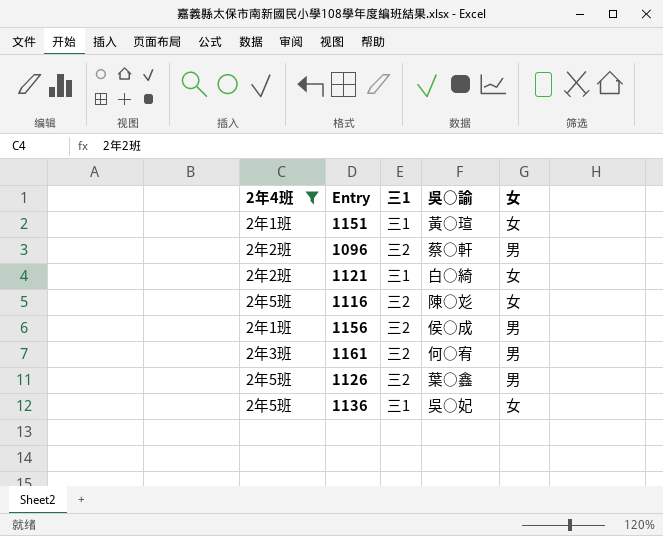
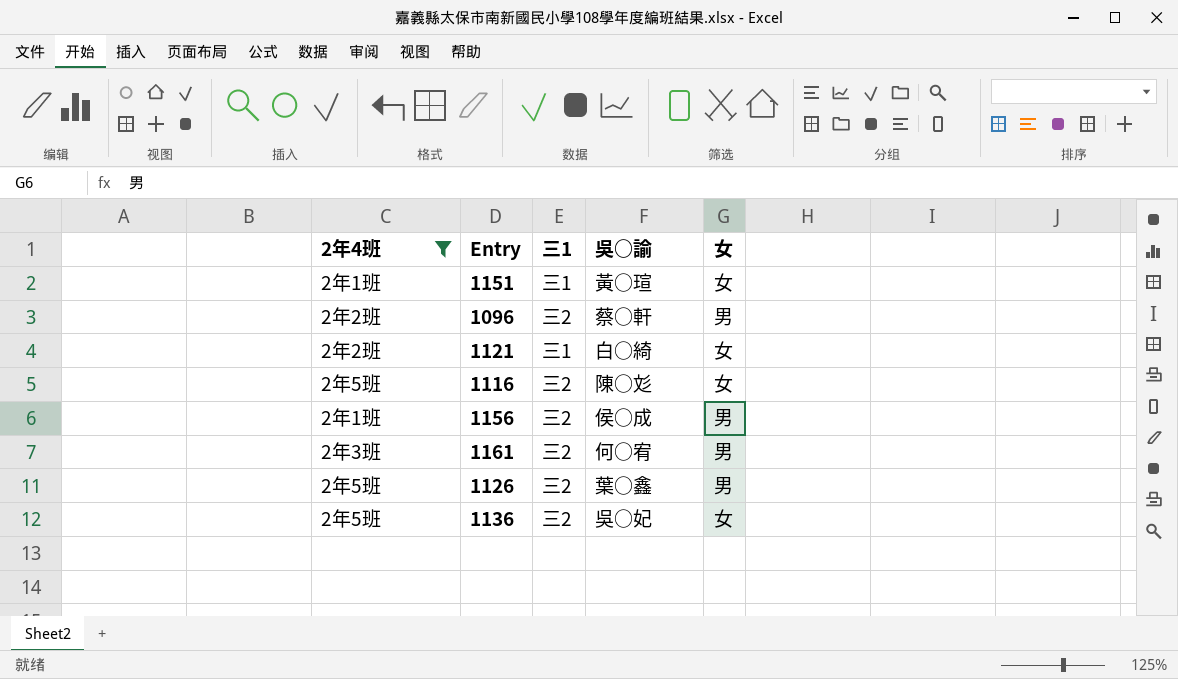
1136 | 三1: 三1 -> 三2

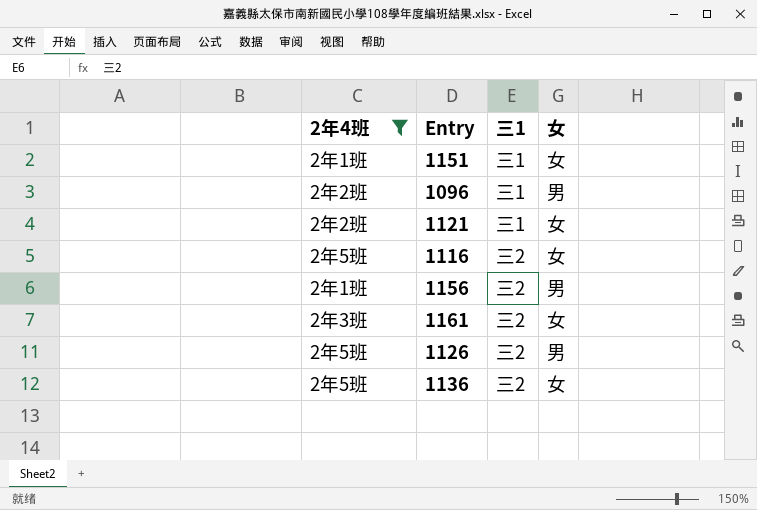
column 吳○諭 | position: 4 -> none
1096 | 三1: 三2 -> 三1
1161 | 女: 男 -> 女

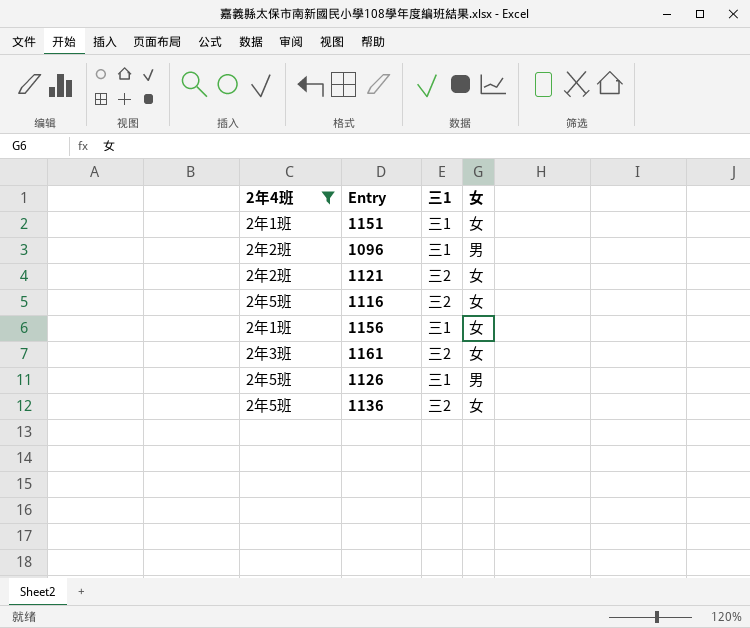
1121 | 三1: 三1 -> 三2
1156 | 三1: 三2 -> 三1
1156 | 女: 男 -> 女
1126 | 三1: 三2 -> 三1

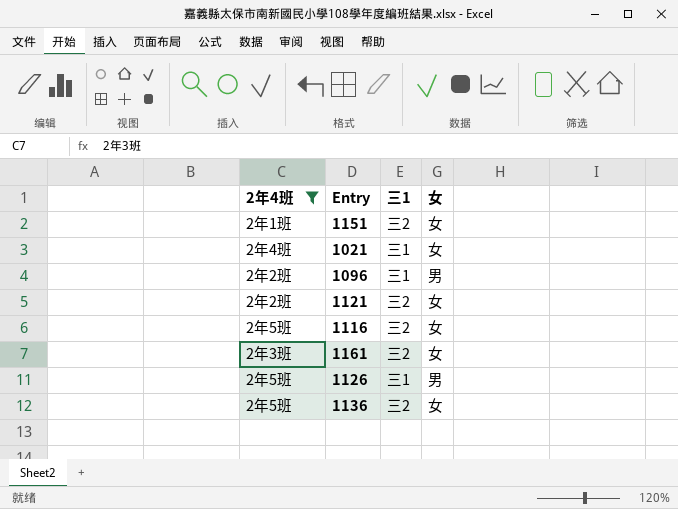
row 1156: 2年1班 | 三1 | 女 -> none
1151 | 三1: 三1 -> 三2
row 1021: none -> 2年4班 | 三1 | 女

